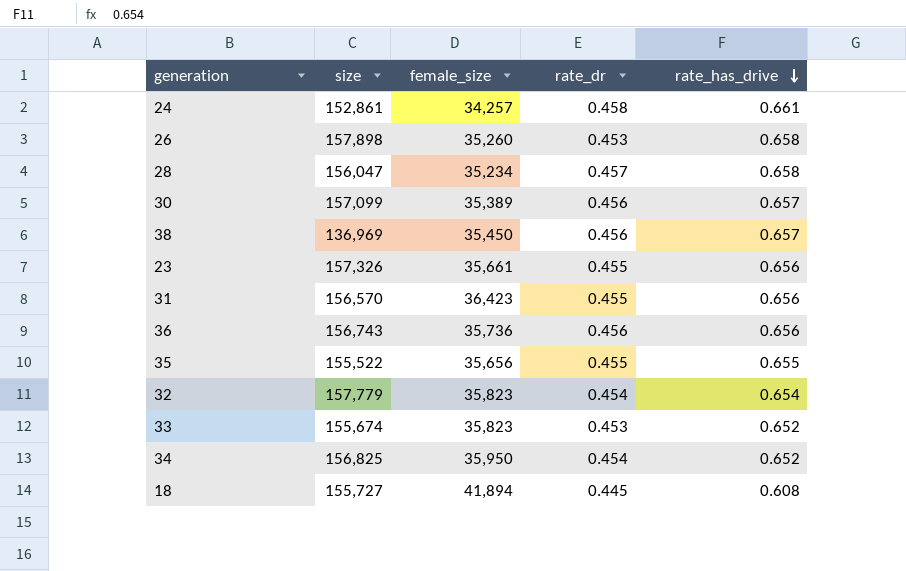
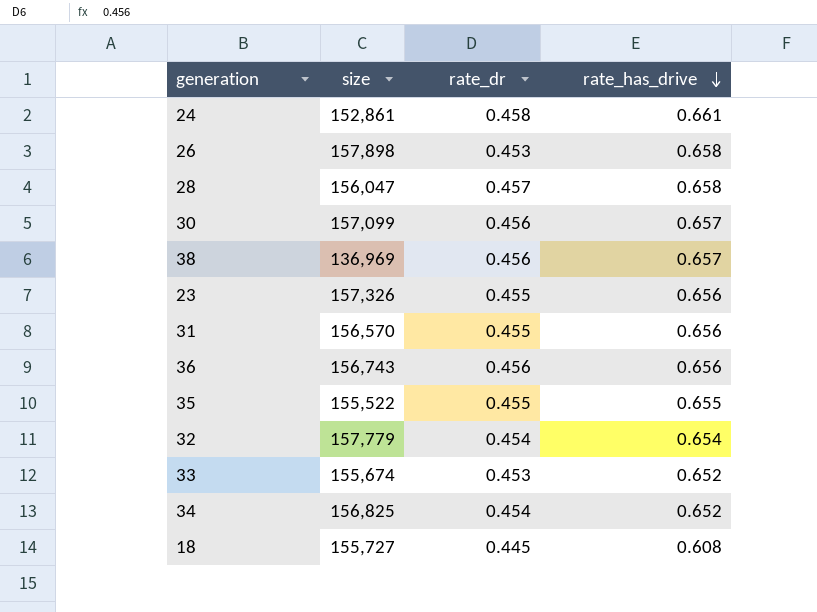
column female_size | position: 3 -> none

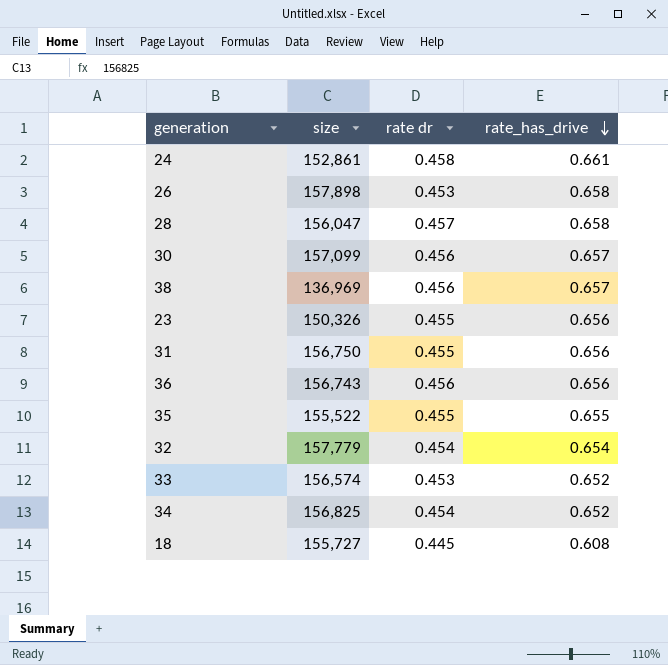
column name: rate_dr -> rate dr
23 | size: 157,326 -> 150,326
31 | size: 156,570 -> 156,750
33 | size: 155,674 -> 156,574

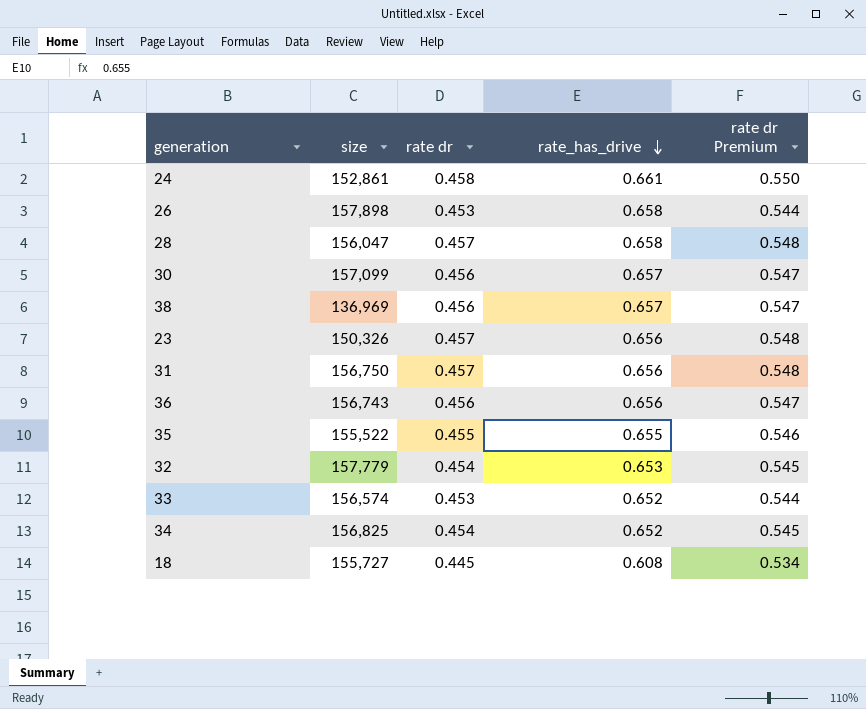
column rate dr Premium | formula: none -> [rate dr] * 1.2
23 | rate dr: 0.455 -> 0.457
31 | rate dr: 0.455 -> 0.457
32 | rate_has_drive: 0.654 -> 0.653

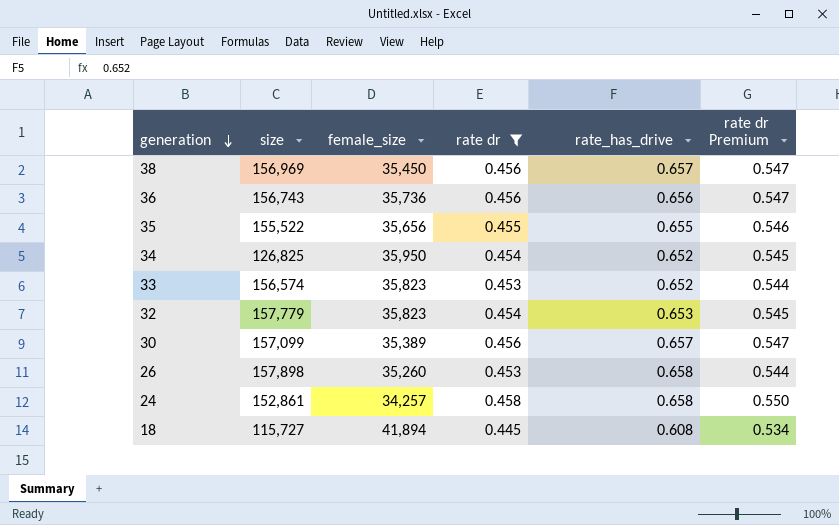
filter: none -> rate dr != 0.457
row order: rate_has_drive descending -> generation descending
column female_size | position: none -> 3
38 | size: 136,969 -> 156,969
34 | size: 156,825 -> 126,825
24 | rate_has_drive: 0.661 -> 0.658
18 | size: 155,727 -> 115,727

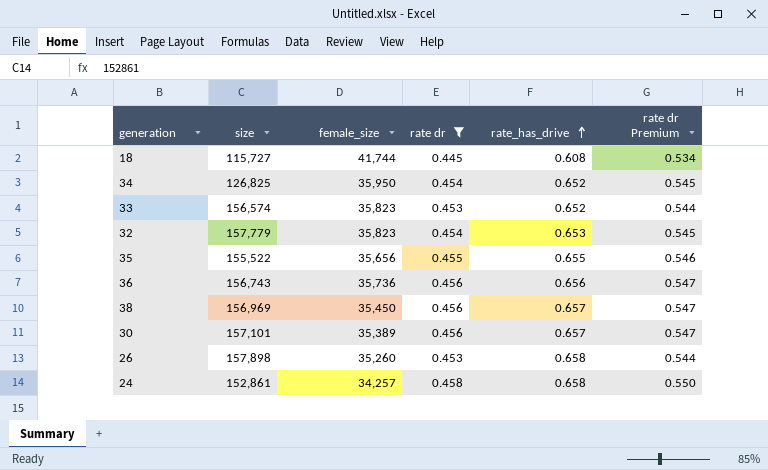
row order: generation descending -> rate_has_drive ascending
18 | female_size: 41,894 -> 41,744
30 | size: 157,099 -> 157,101

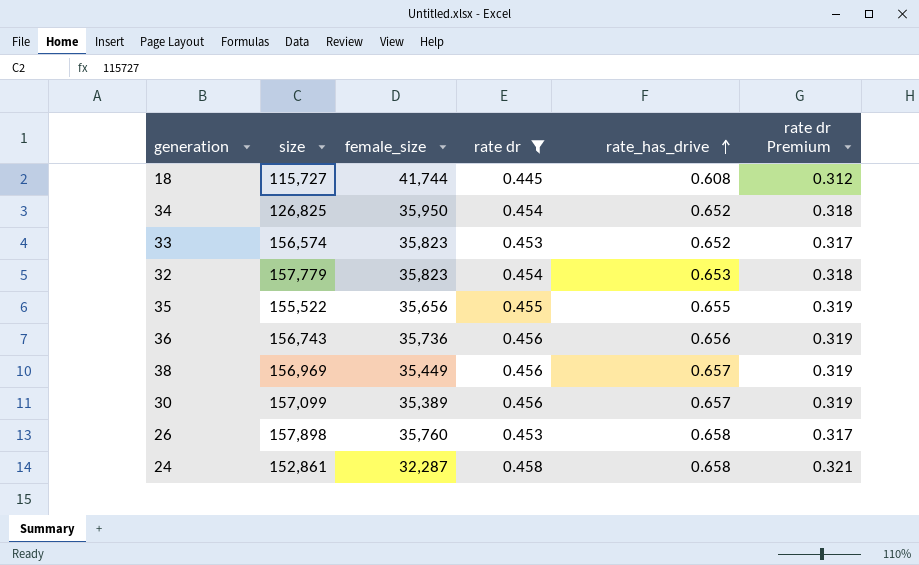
column rate dr Premium | formula: [rate dr] * 1.2 -> [rate dr] * 0.7
38 | female_size: 35,450 -> 35,449
30 | size: 157,101 -> 157,099
26 | female_size: 35,260 -> 35,760
24 | female_size: 34,257 -> 32,287

